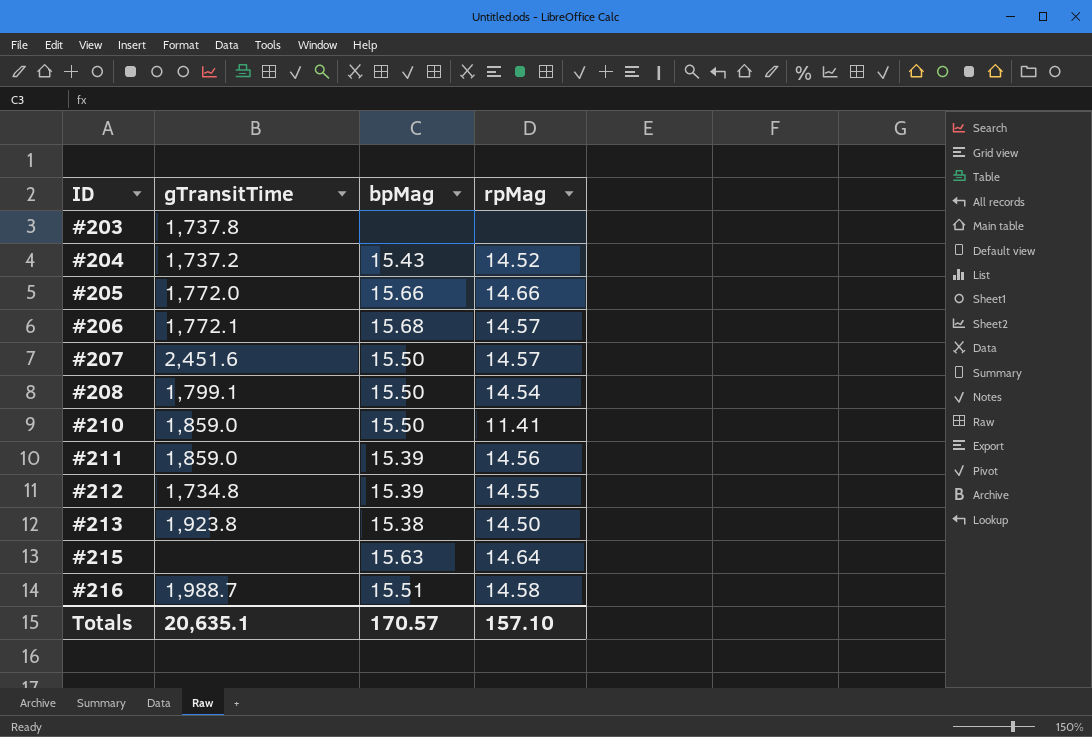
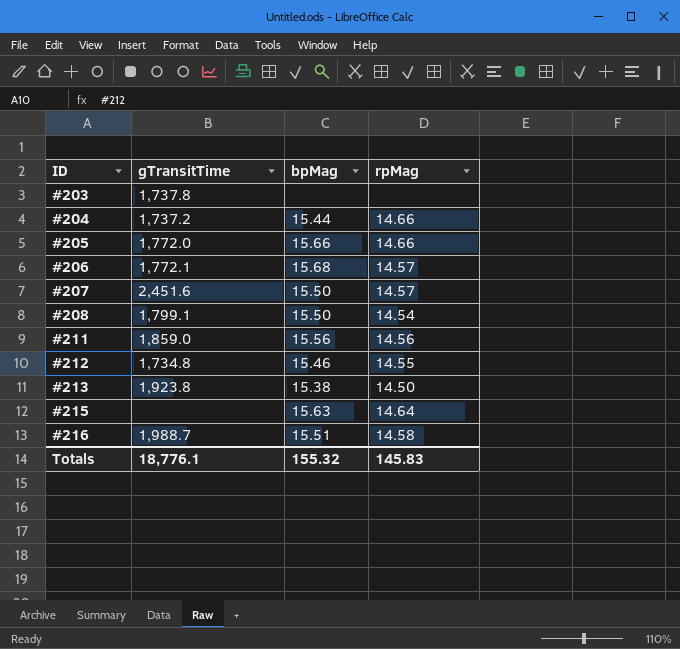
row #210: 1,859.0 | 15.50 | 11.41 -> none
#204 | bpMag: 15.43 -> 15.44
#204 | rpMag: 14.52 -> 14.66
#211 | bpMag: 15.39 -> 15.56
#212 | bpMag: 15.39 -> 15.46
Totals | gTransitTime: 20,635.1 -> 18,776.1
Totals | bpMag: 170.57 -> 155.32
Totals | rpMag: 157.10 -> 145.83

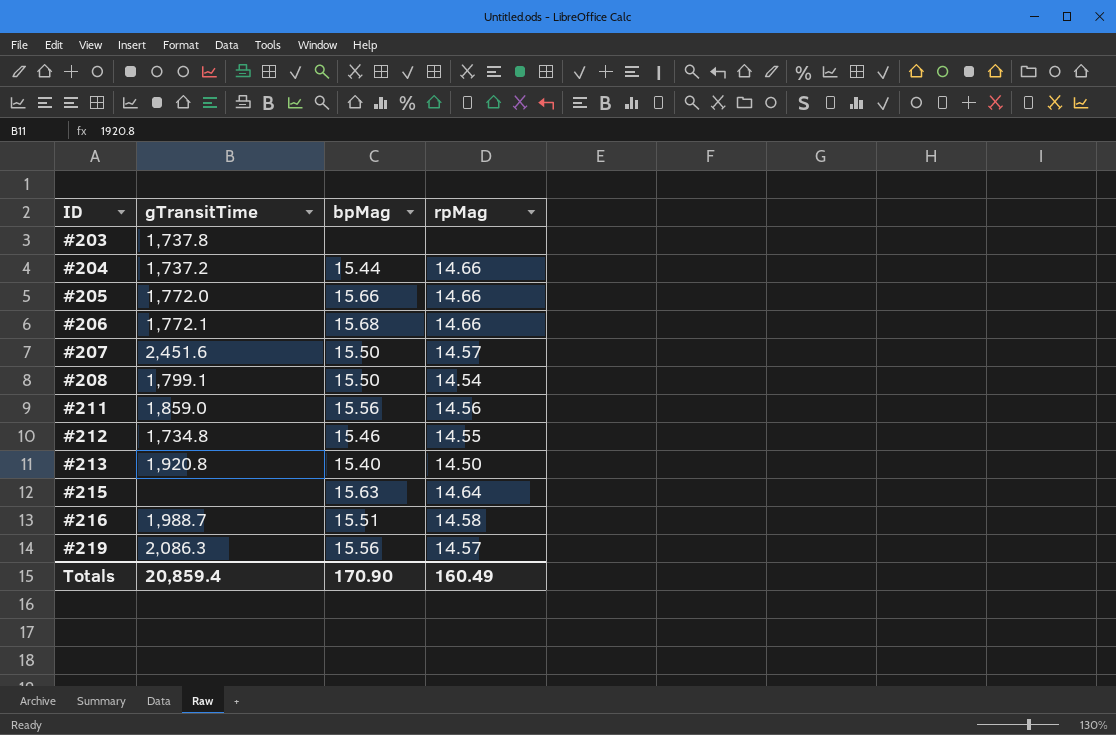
#206 | rpMag: 14.57 -> 14.66
#213 | gTransitTime: 1,923.8 -> 1,920.8
#213 | bpMag: 15.38 -> 15.40
row #219: none -> 2,086.3 | 15.56 | 14.57
Totals | gTransitTime: 18,776.1 -> 20,859.4
Totals | bpMag: 155.32 -> 170.90
Totals | rpMag: 145.83 -> 160.49

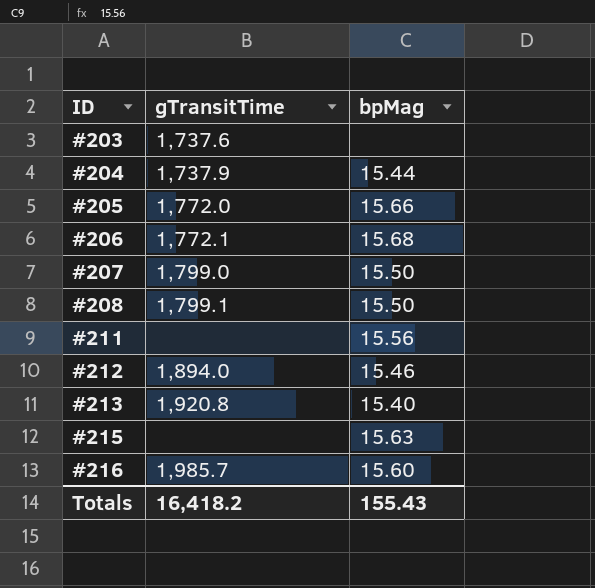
column rpMag | position: 4 -> none
row #219: 2,086.3 | 15.56 | 14.57 -> none
#203 | gTransitTime: 1,737.8 -> 1,737.6
#204 | gTransitTime: 1,737.2 -> 1,737.9
#207 | gTransitTime: 2,451.6 -> 1,799.0
#211 | gTransitTime: 1,859.0 -> none
#212 | gTransitTime: 1,734.8 -> 1,894.0
#216 | gTransitTime: 1,988.7 -> 1,985.7
#216 | bpMag: 15.51 -> 15.60
Totals | gTransitTime: 20,859.4 -> 16,418.2
Totals | bpMag: 170.90 -> 155.43

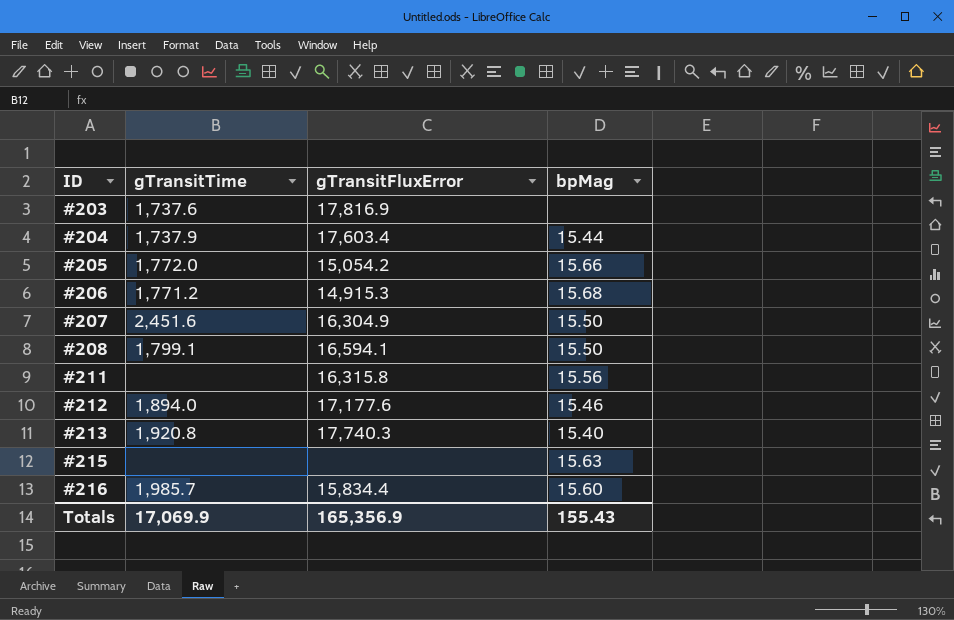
column gTransitFluxError | position: none -> 3
#206 | gTransitTime: 1,772.1 -> 1,771.2
#207 | gTransitTime: 1,799.0 -> 2,451.6
Totals | gTransitTime: 16,418.2 -> 17,069.9

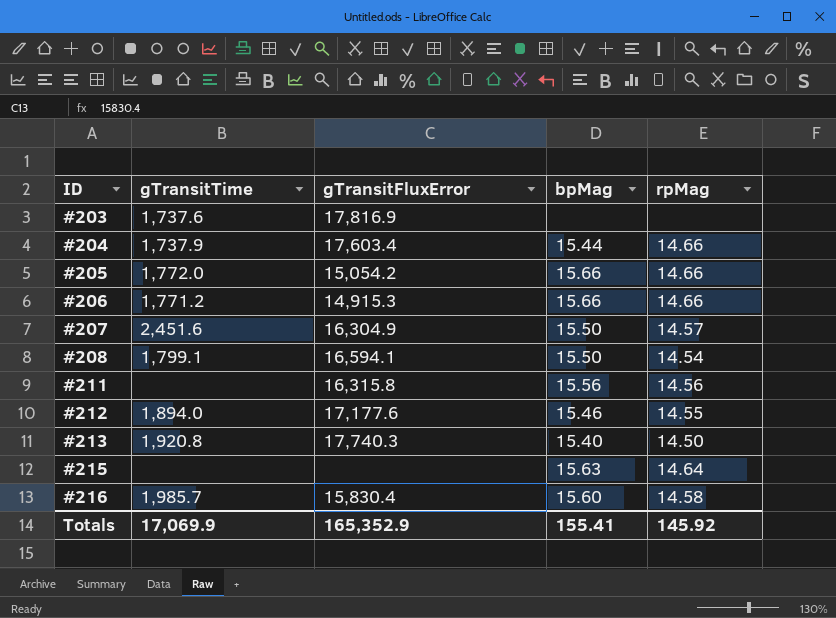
column rpMag | position: none -> 5
#206 | bpMag: 15.68 -> 15.66
#216 | gTransitFluxError: 15,834.4 -> 15,830.4
Totals | gTransitFluxError: 165,356.9 -> 165,352.9
Totals | bpMag: 155.43 -> 155.41

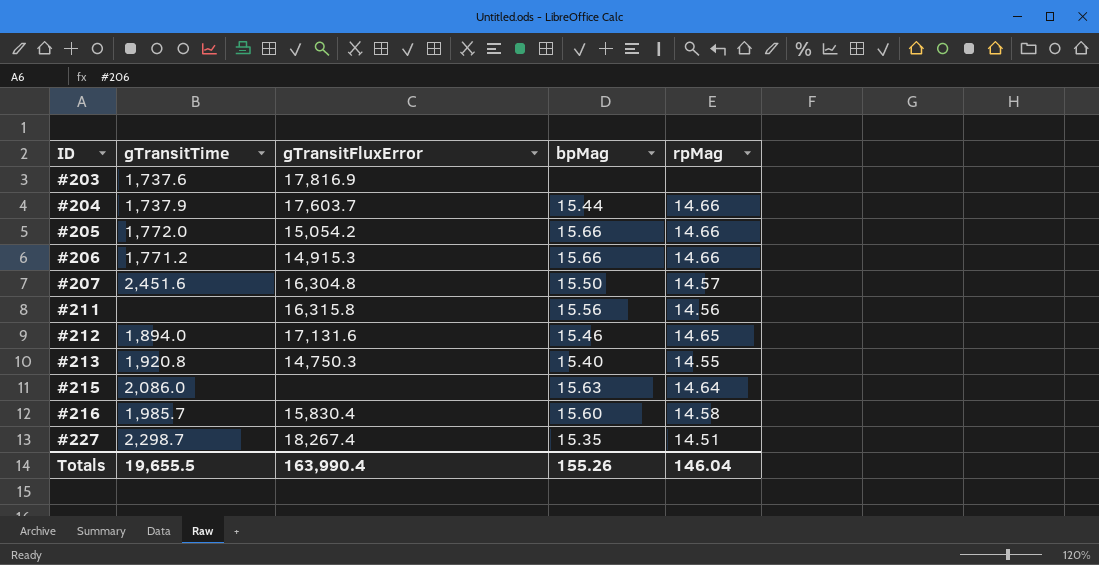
row #208: 1,799.1 | 16,594.1 | 15.50 | 14.54 -> none
#204 | gTransitFluxError: 17,603.4 -> 17,603.7
#207 | gTransitFluxError: 16,304.9 -> 16,304.8
#212 | gTransitFluxError: 17,177.6 -> 17,131.6
#212 | rpMag: 14.55 -> 14.65
#213 | gTransitFluxError: 17,740.3 -> 14,750.3
#213 | rpMag: 14.50 -> 14.55
#215 | gTransitTime: none -> 2,086.0
row #227: none -> 2,298.7 | 18,267.4 | 15.35 | 14.51
Totals | gTransitTime: 17,069.9 -> 19,655.5
Totals | gTransitFluxError: 165,352.9 -> 163,990.4
Totals | bpMag: 155.41 -> 155.26
Totals | rpMag: 145.92 -> 146.04

